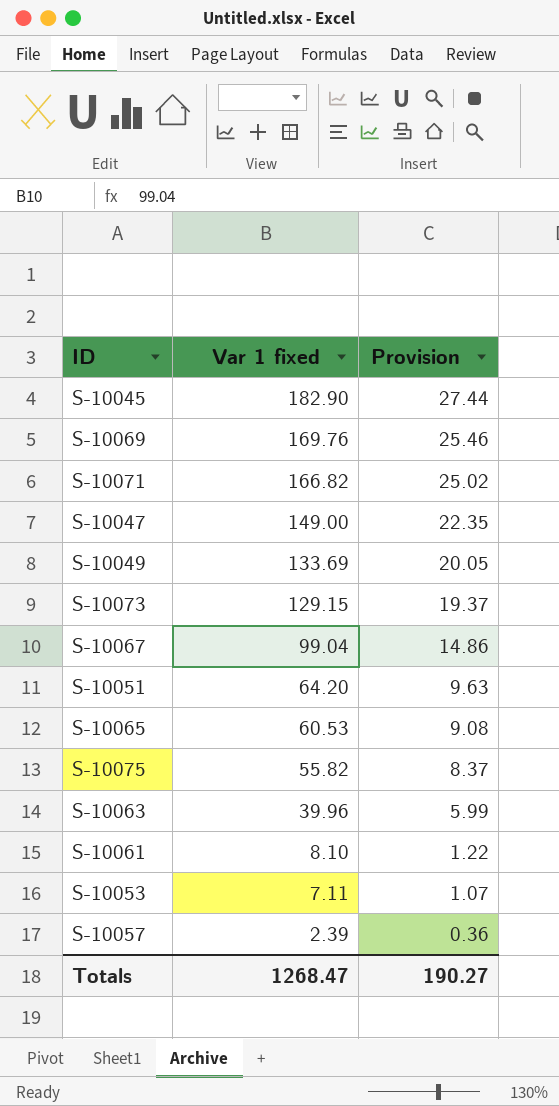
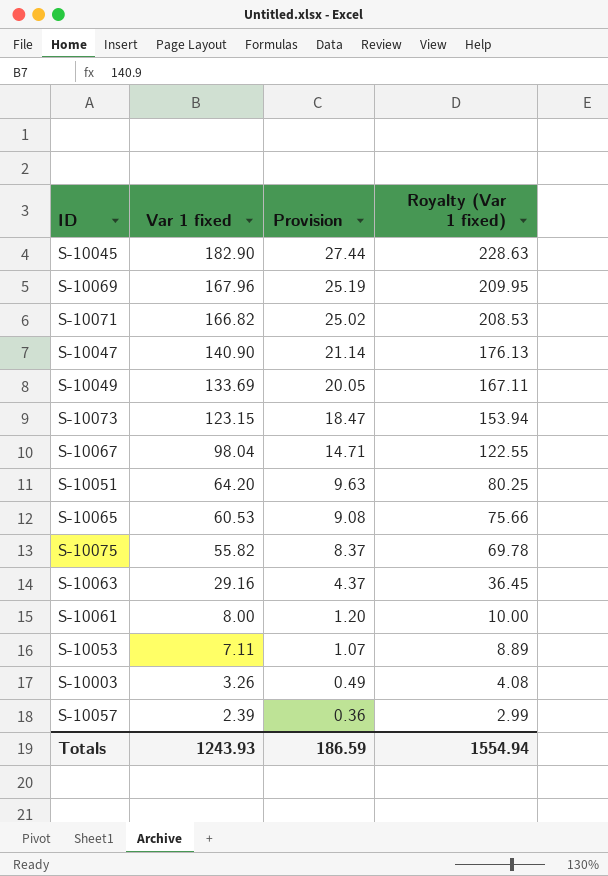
column Royalty (Var 1 fixed) | formula: none -> [Var 1 fixed] * 1.25
S-10069 | Var 1 fixed: 169.76 -> 167.96
S-10069 | Provision: 25.46 -> 25.19
S-10047 | Var 1 fixed: 149.00 -> 140.90
S-10047 | Provision: 22.35 -> 21.14
S-10073 | Var 1 fixed: 129.15 -> 123.15
S-10073 | Provision: 19.37 -> 18.47
S-10067 | Var 1 fixed: 99.04 -> 98.04
S-10067 | Provision: 14.86 -> 14.71
S-10063 | Var 1 fixed: 39.96 -> 29.16
S-10063 | Provision: 5.99 -> 4.37
S-10061 | Var 1 fixed: 8.10 -> 8.00
S-10061 | Provision: 1.22 -> 1.20
row S-10003: none -> 3.26 | 0.49 | 4.08
Totals | Var 1 fixed: 1268.47 -> 1243.93
Totals | Provision: 190.27 -> 186.59

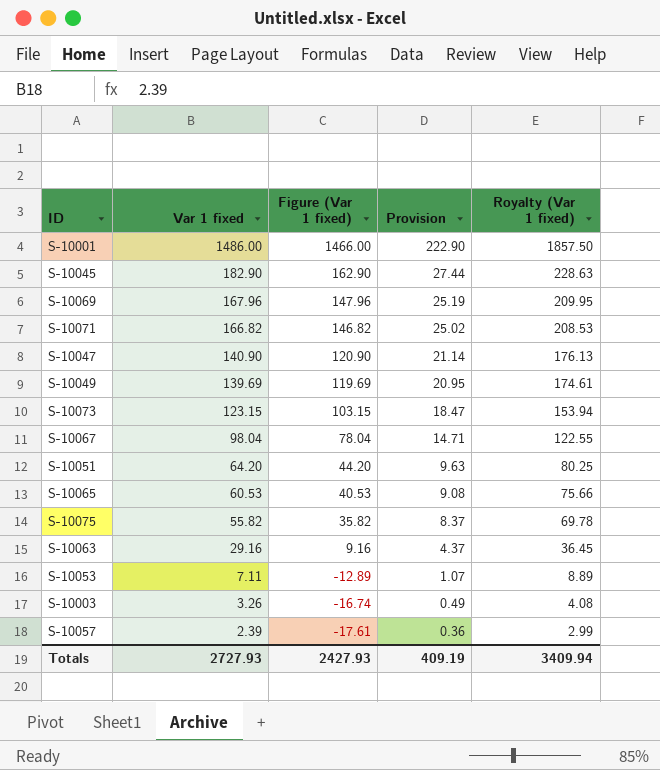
column Figure (Var 1 fixed) | formula: none -> [Var 1 fixed] - 20
row S-10061: 8.00 | 1.20 | 10.00 -> none
row S-10001: none -> 1486.00 | 1466.00 | 222.90 | 1857.50
S-10049 | Var 1 fixed: 133.69 -> 139.69
S-10049 | Provision: 20.05 -> 20.95
S-10049 | Royalty (Var 1 fixed): 167.11 -> 174.61
Totals | Var 1 fixed: 1243.93 -> 2727.93
Totals | Provision: 186.59 -> 409.19
Totals | Royalty (Var 1 fixed): 1554.94 -> 3409.94

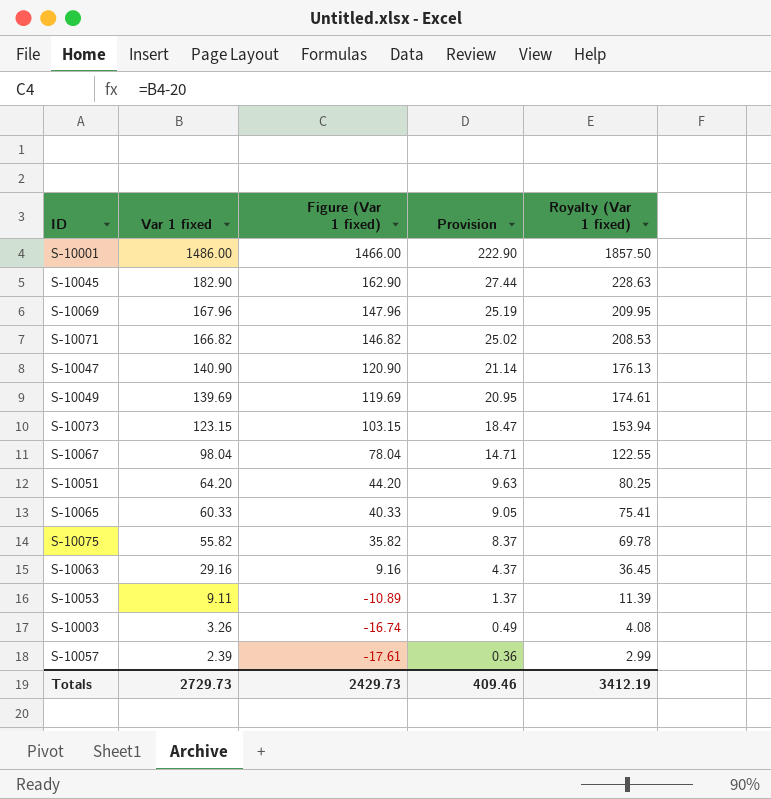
S-10065 | Var 1 fixed: 60.53 -> 60.33
S-10065 | Figure (Var 1 fixed): 40.53 -> 40.33
S-10065 | Provision: 9.08 -> 9.05
S-10065 | Royalty (Var 1 fixed): 75.66 -> 75.41
S-10053 | Var 1 fixed: 7.11 -> 9.11
S-10053 | Figure (Var 1 fixed): -12.89 -> -10.89
S-10053 | Provision: 1.07 -> 1.37
S-10053 | Royalty (Var 1 fixed): 8.89 -> 11.39
Totals | Var 1 fixed: 2727.93 -> 2729.73
Totals | Figure (Var 1 fixed): 2427.93 -> 2429.73
Totals | Provision: 409.19 -> 409.46
Totals | Royalty (Var 1 fixed): 3409.94 -> 3412.19

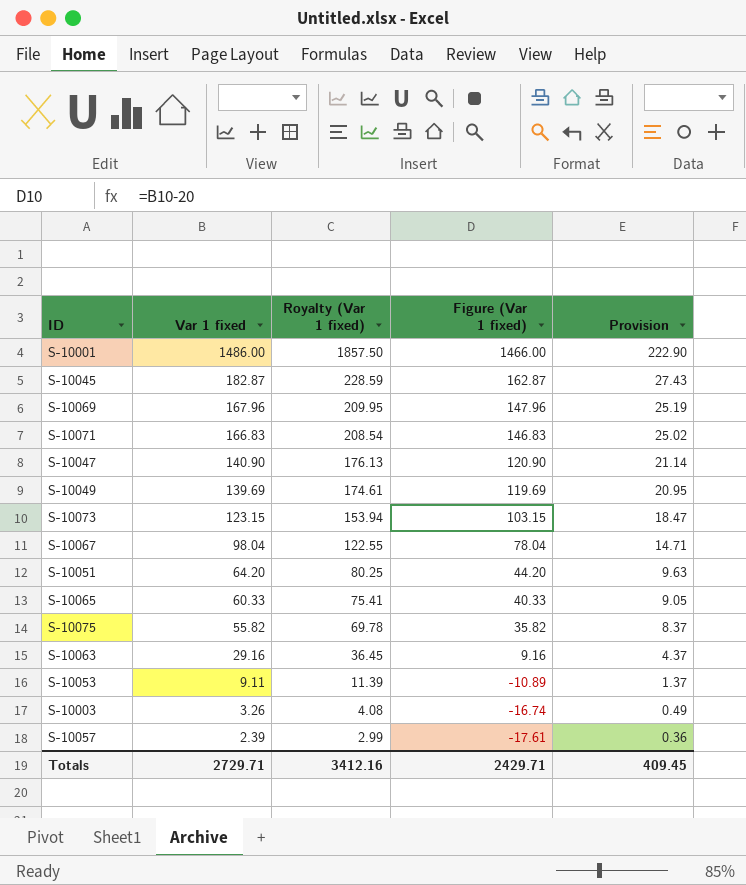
column Royalty (Var 1 fixed) | position: 5 -> 3
S-10045 | Var 1 fixed: 182.90 -> 182.87
S-10045 | Royalty (Var 1 fixed): 228.63 -> 228.59
S-10045 | Figure (Var 1 fixed): 162.90 -> 162.87
S-10045 | Provision: 27.44 -> 27.43
S-10071 | Var 1 fixed: 166.82 -> 166.83
S-10071 | Royalty (Var 1 fixed): 208.53 -> 208.54
S-10071 | Figure (Var 1 fixed): 146.82 -> 146.83
Totals | Var 1 fixed: 2729.73 -> 2729.71
Totals | Royalty (Var 1 fixed): 3412.19 -> 3412.16
Totals | Figure (Var 1 fixed): 2429.73 -> 2429.71
Totals | Provision: 409.46 -> 409.45

